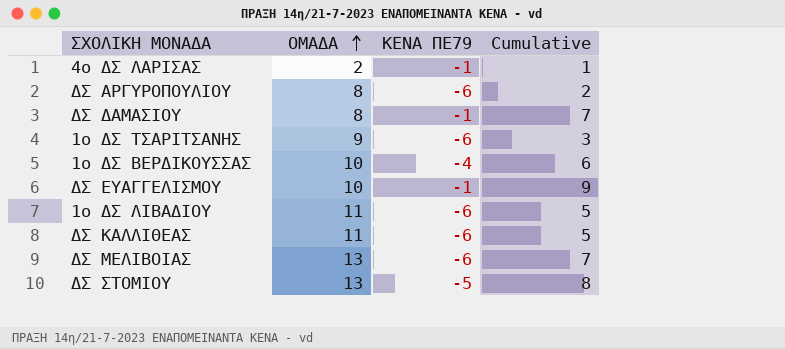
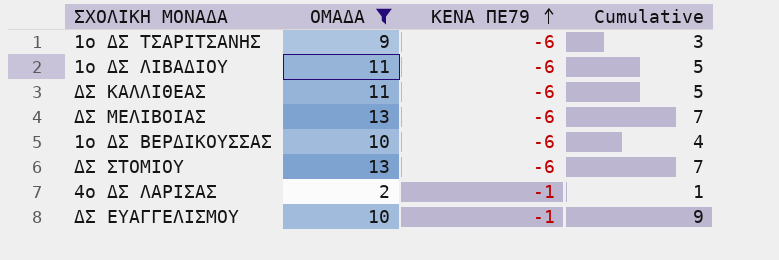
filter: none -> ΟΜΑΔΑ != 8
row order: ΟΜΑΔΑ ascending -> ΚΕΝΑ ΠΕ79 ascending
1ο ΔΣ ΒΕΡΔΙΚΟΥΣΣΑΣ | ΚΕΝΑ ΠΕ79: -4 -> -6
1ο ΔΣ ΒΕΡΔΙΚΟΥΣΣΑΣ | Cumulative: 6 -> 4
ΔΣ ΣΤΟΜΙΟΥ | ΚΕΝΑ ΠΕ79: -5 -> -6
ΔΣ ΣΤΟΜΙΟΥ | Cumulative: 8 -> 7

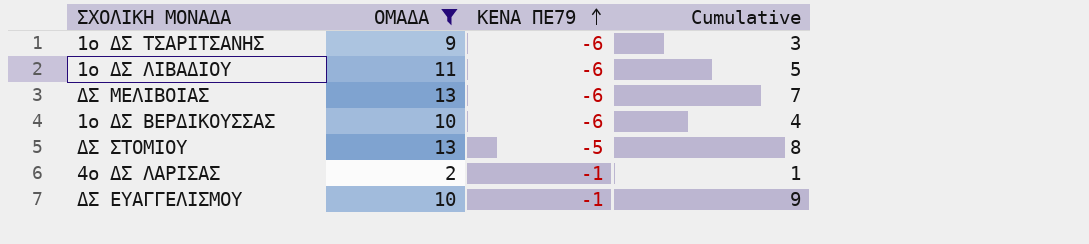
row ΔΣ ΚΑΛΛΙΘΕΑΣ: 11 | -6 | 5 -> none
ΔΣ ΣΤΟΜΙΟΥ | ΚΕΝΑ ΠΕ79: -6 -> -5
ΔΣ ΣΤΟΜΙΟΥ | Cumulative: 7 -> 8

